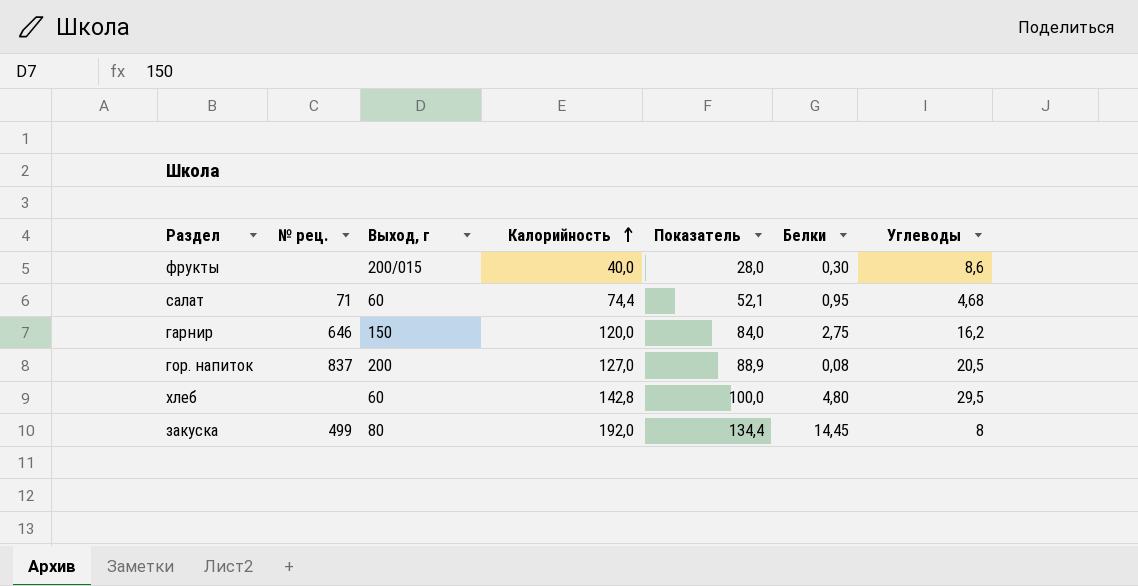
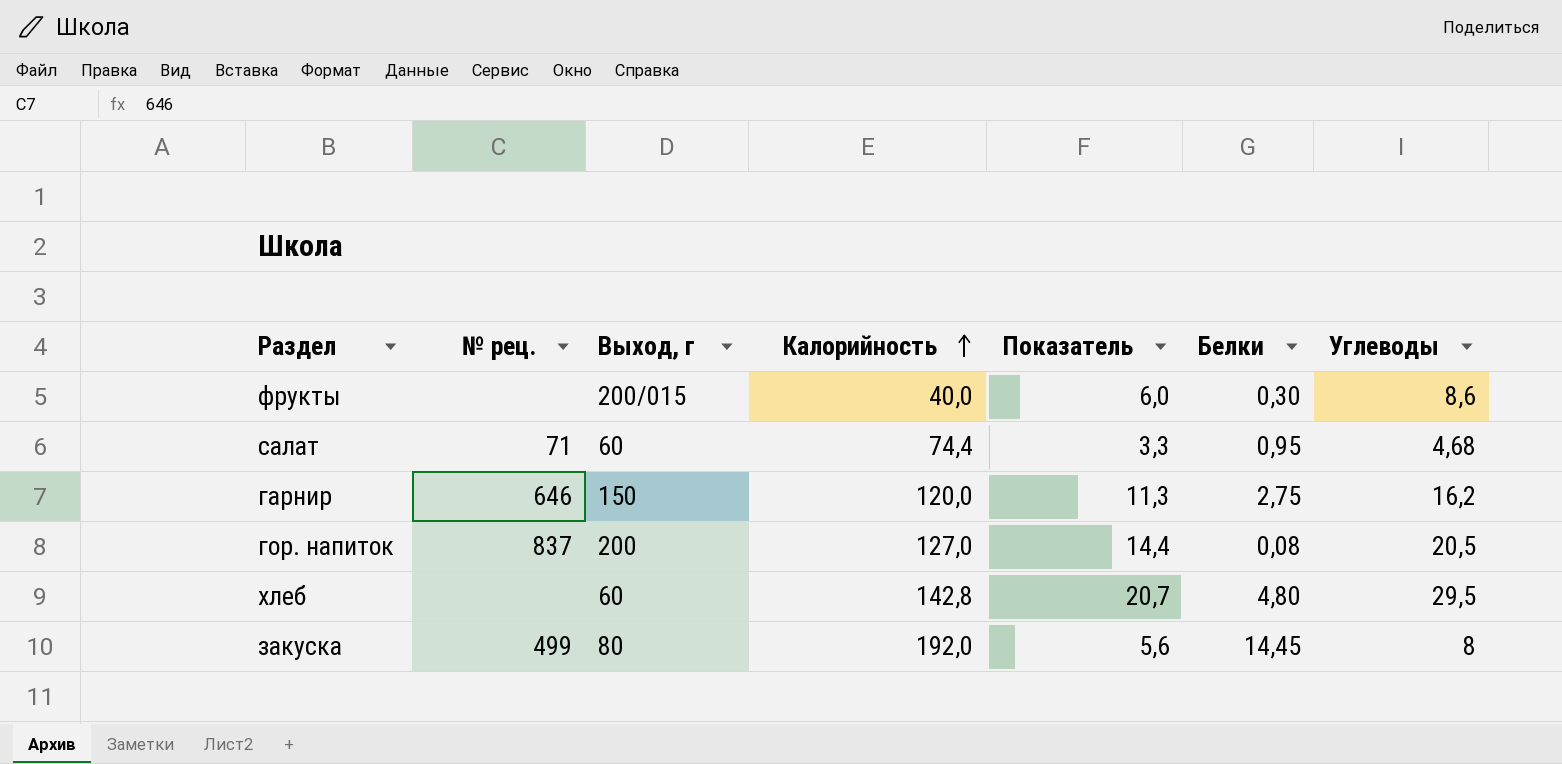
column Показатель | formula: [Калорийность] * 0,7 -> [Углеводы] * 0,7

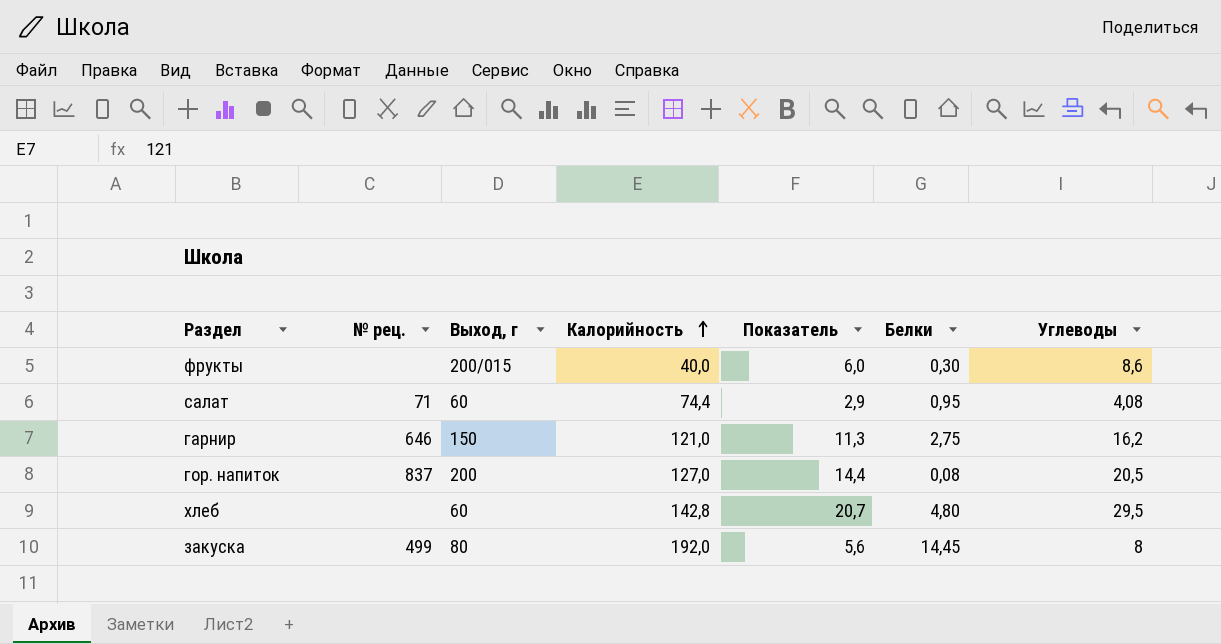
салат | Показатель: 3,3 -> 2,9
салат | Углеводы: 4,68 -> 4,08
гарнир | Калорийность: 120,0 -> 121,0

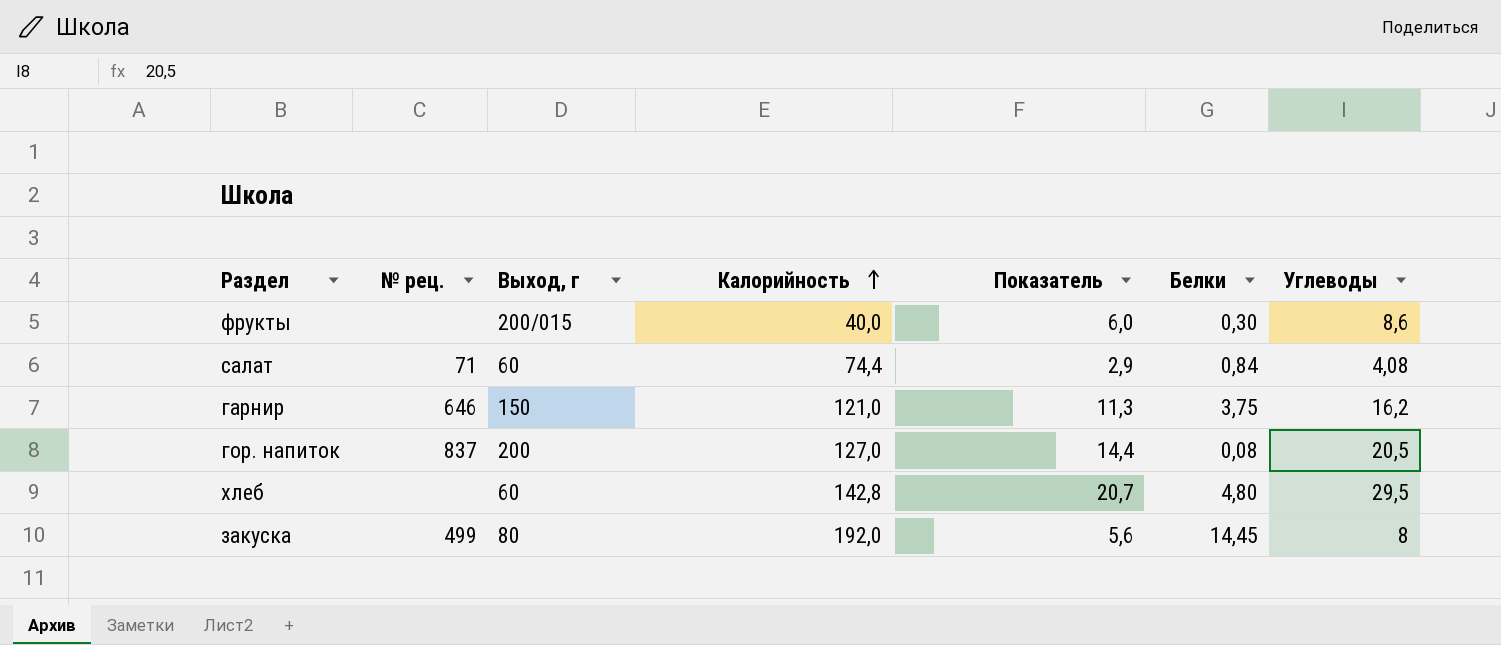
салат | Белки: 0,95 -> 0,84
гарнир | Белки: 2,75 -> 3,75

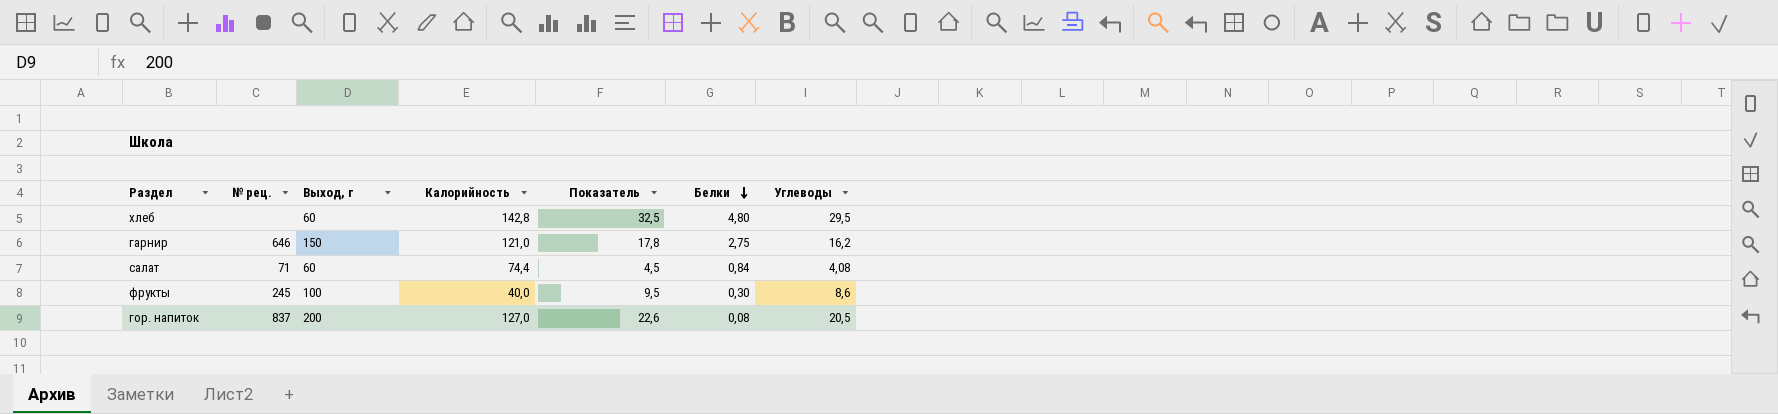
row order: Калорийность ascending -> Белки descending
column Показатель | formula: [Углеводы] * 0,7 -> [Углеводы] * 1,1
row закуска: 499 | 80 | 192,0 | 5,6 | 14,45 | 8 -> none
гарнир | Белки: 3,75 -> 2,75
фрукты | № рец.: none -> 245
фрукты | Выход, г: 200/015 -> 100

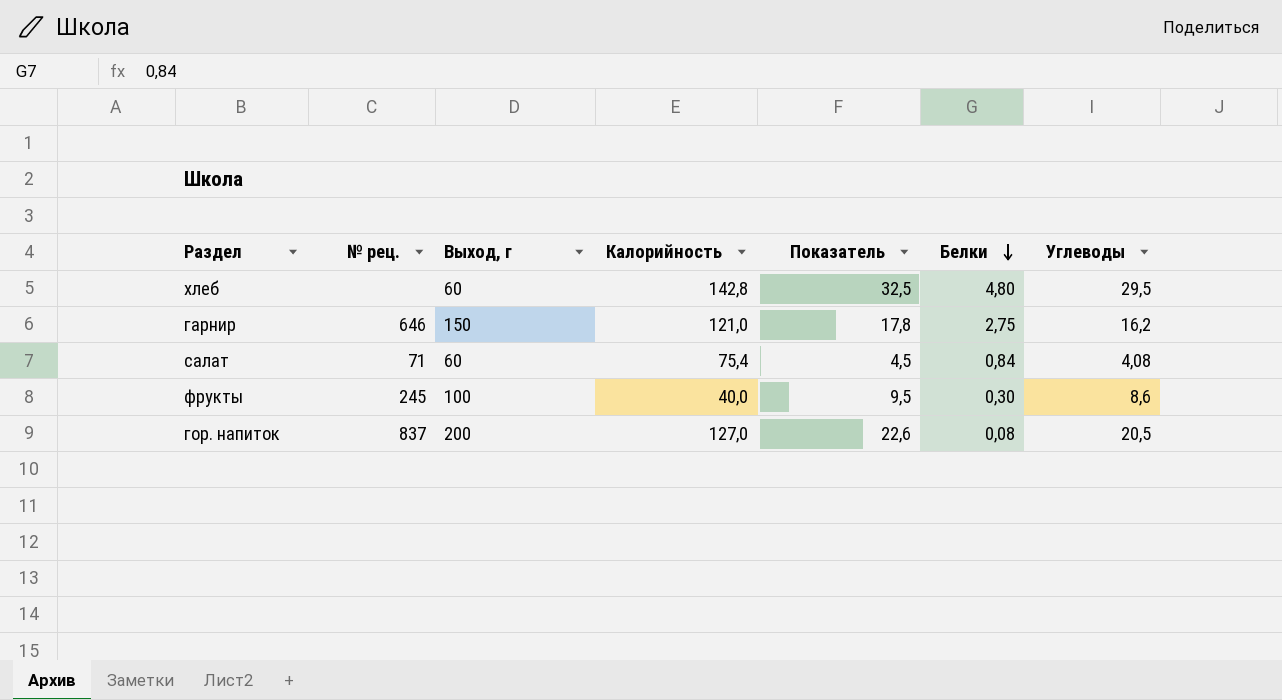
салат | Калорийность: 74,4 -> 75,4

